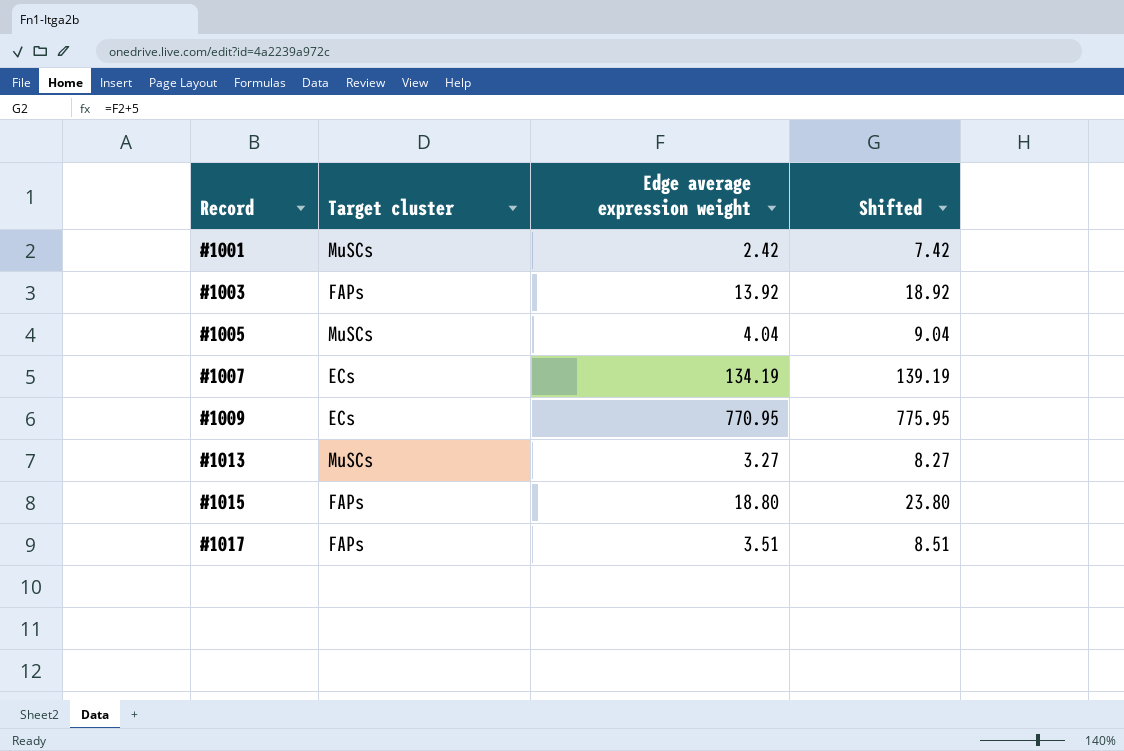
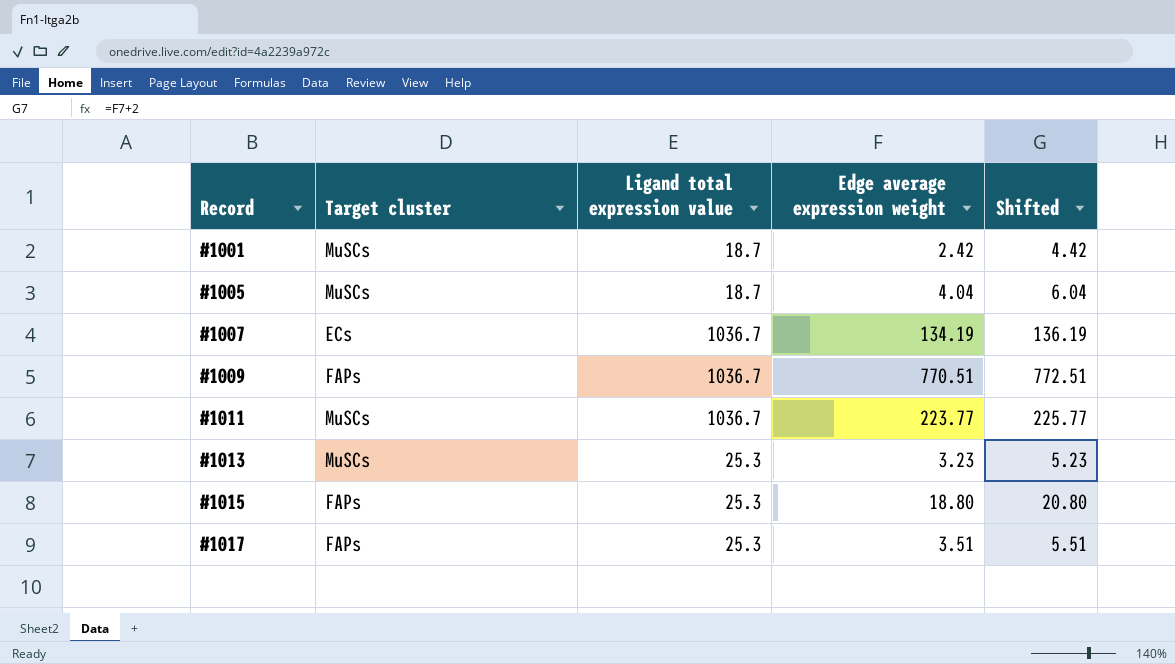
column Ligand total expression value | position: none -> 3
column Shifted | formula: [Edge average expression weight] + 5 -> [Edge average expression weight] + 2
row #1003: FAPs | 13.92 | 18.92 -> none
#1009 | Target cluster: ECs -> FAPs
#1009 | Edge average expression weight: 770.95 -> 770.51
row #1011: none -> MuSCs | 1036.7 | 223.77 | 225.77
#1013 | Edge average expression weight: 3.27 -> 3.23

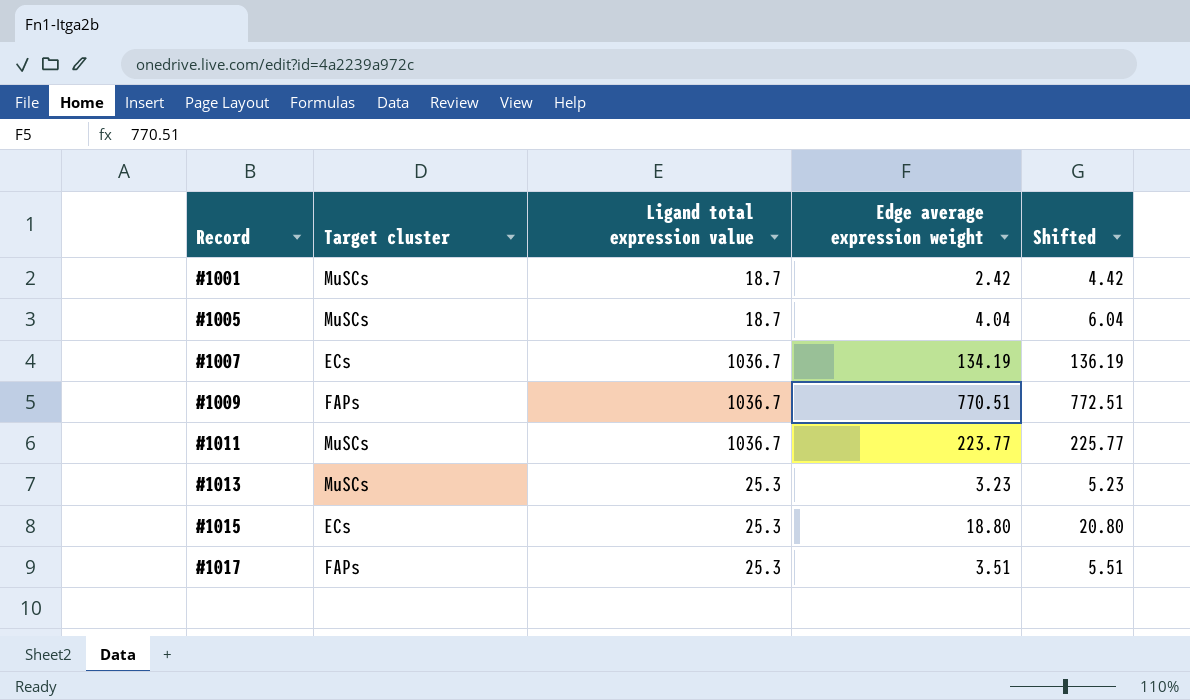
#1015 | Target cluster: FAPs -> ECs

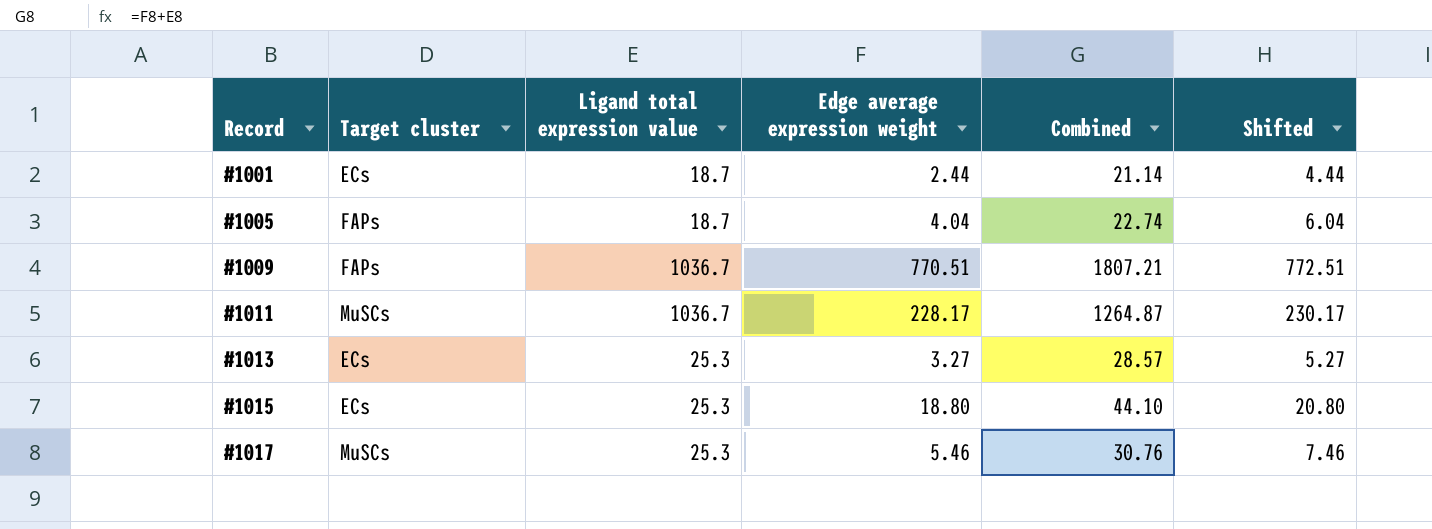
column Combined | formula: none -> [Ligand total expression value] + [Edge average expression weight]
row #1007: ECs | 1036.7 | 134.19 | 136.19 -> none
#1001 | Target cluster: MuSCs -> ECs
#1001 | Edge average expression weight: 2.42 -> 2.44
#1001 | Shifted: 4.42 -> 4.44
#1005 | Target cluster: MuSCs -> FAPs
#1011 | Edge average expression weight: 223.77 -> 228.17
#1011 | Shifted: 225.77 -> 230.17
#1013 | Target cluster: MuSCs -> ECs
#1013 | Edge average expression weight: 3.23 -> 3.27
#1013 | Shifted: 5.23 -> 5.27
#1017 | Target cluster: FAPs -> MuSCs
#1017 | Edge average expression weight: 3.51 -> 5.46
#1017 | Shifted: 5.51 -> 7.46

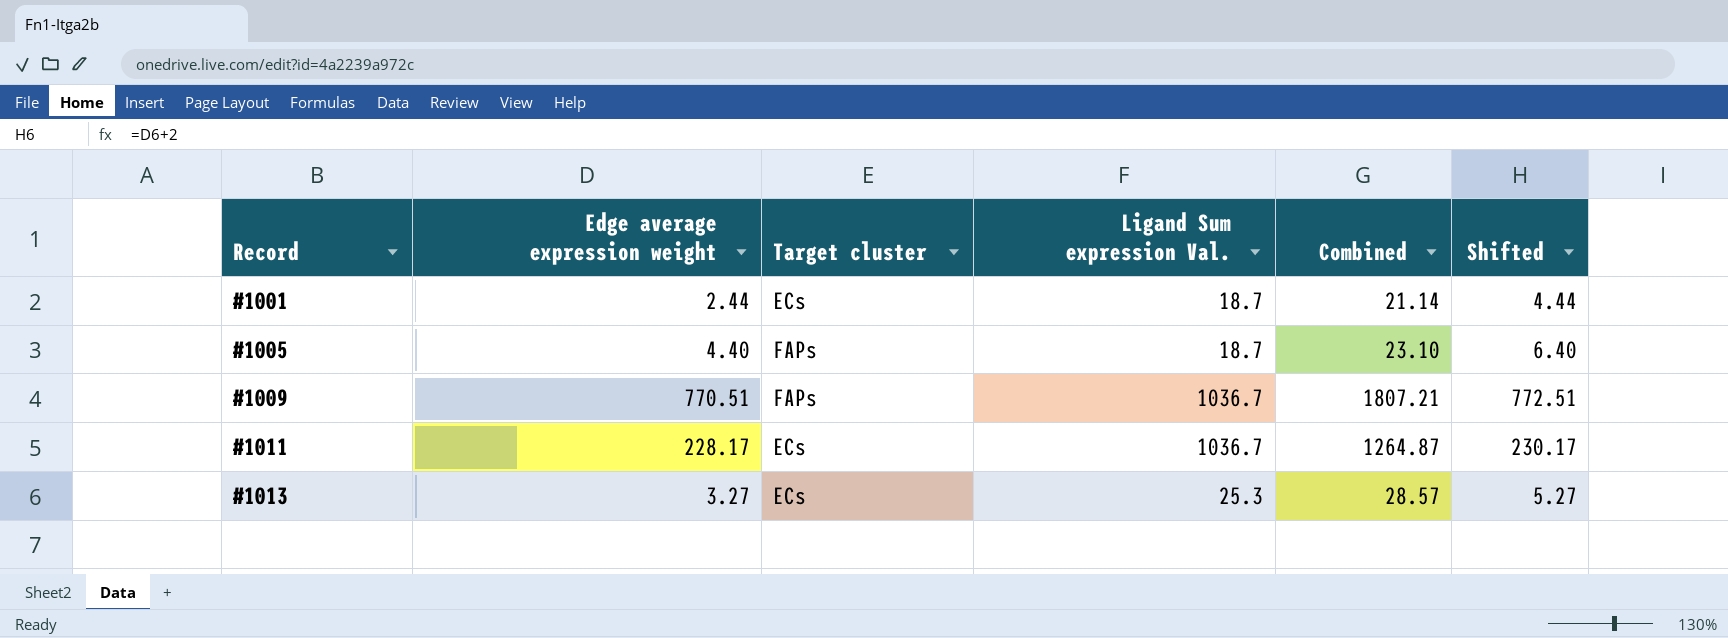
column Edge average expression weight | position: 4 -> 2
column name: Ligand total expression value -> Ligand Sum expression Val.
row #1015: ECs | 25.3 | 18.80 | 44.10 | 20.80 -> none
row #1017: MuSCs | 25.3 | 5.46 | 30.76 | 7.46 -> none
#1005 | Edge average expression weight: 4.04 -> 4.40
#1005 | Combined: 22.74 -> 23.10
#1005 | Shifted: 6.04 -> 6.40
#1011 | Target cluster: MuSCs -> ECs

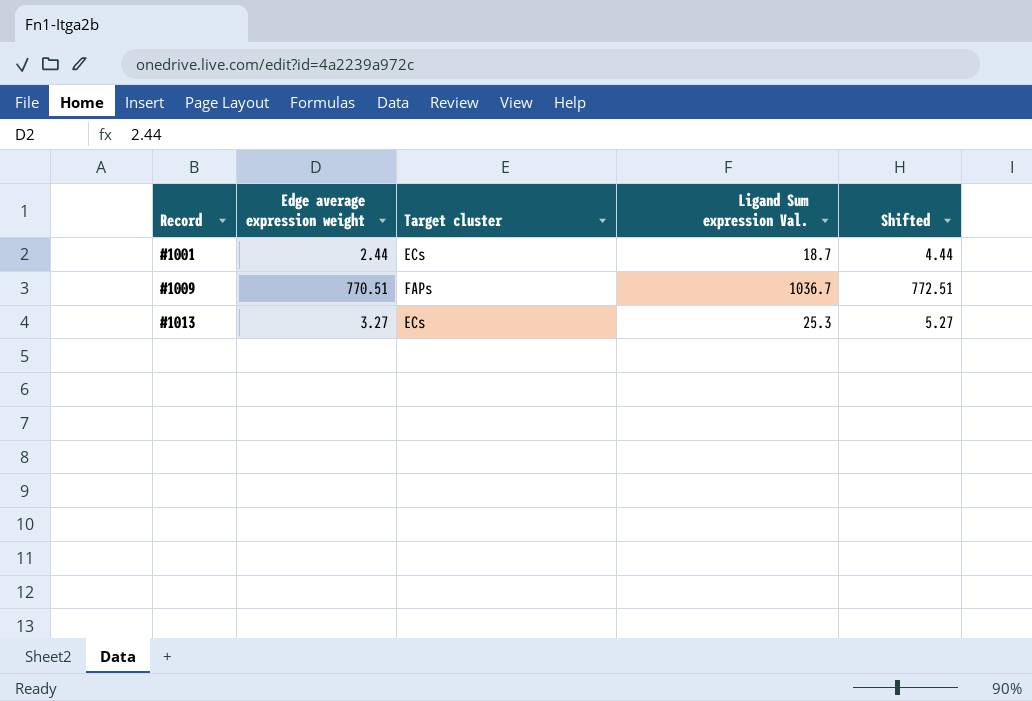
column Combined | formula: [Edge average expression weight] + [Ligand Sum expression Val.] -> none
row #1005: 4.40 | FAPs | 18.7 | 23.10 | 6.40 -> none
row #1011: 228.17 | ECs | 1036.7 | 1264.87 | 230.17 -> none

